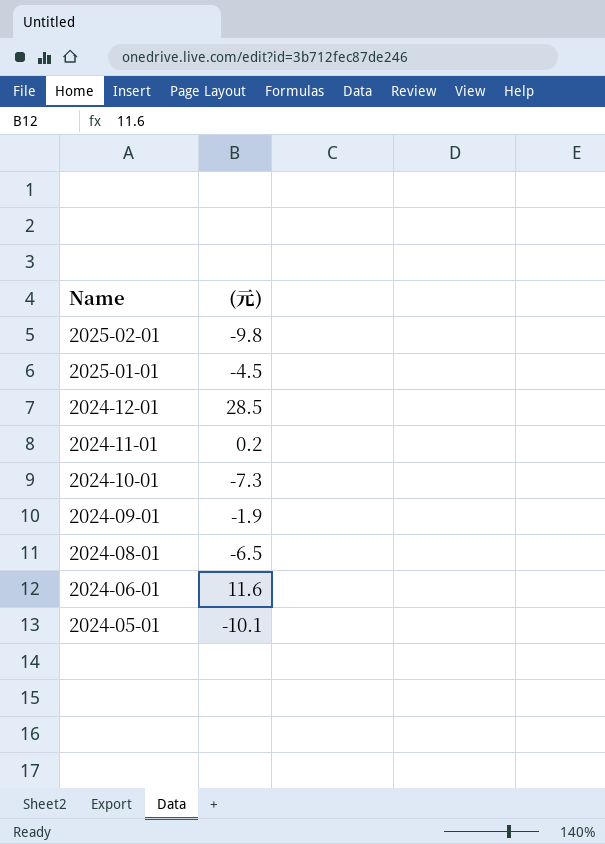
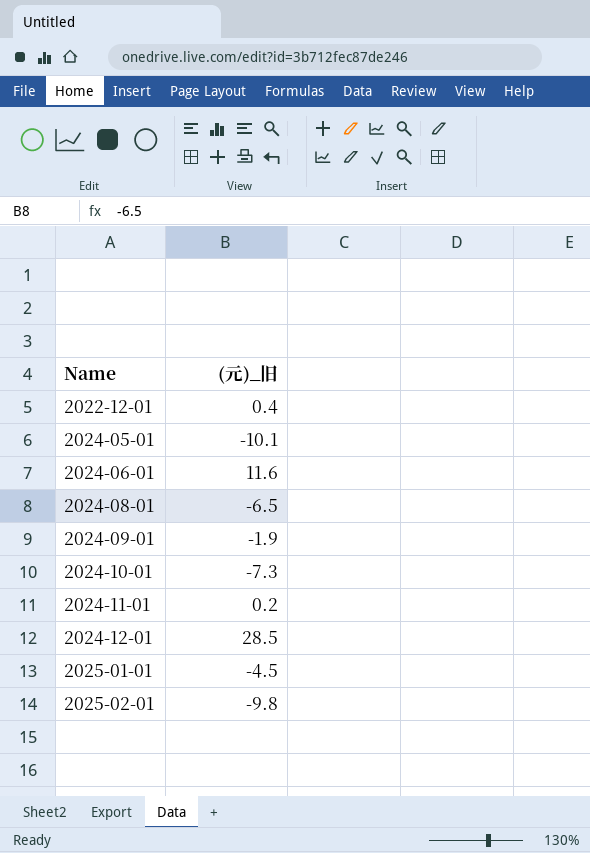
row order: Name descending -> Name ascending
column name: (元) -> (元)_旧
row 2022-12-01: none -> 0.4

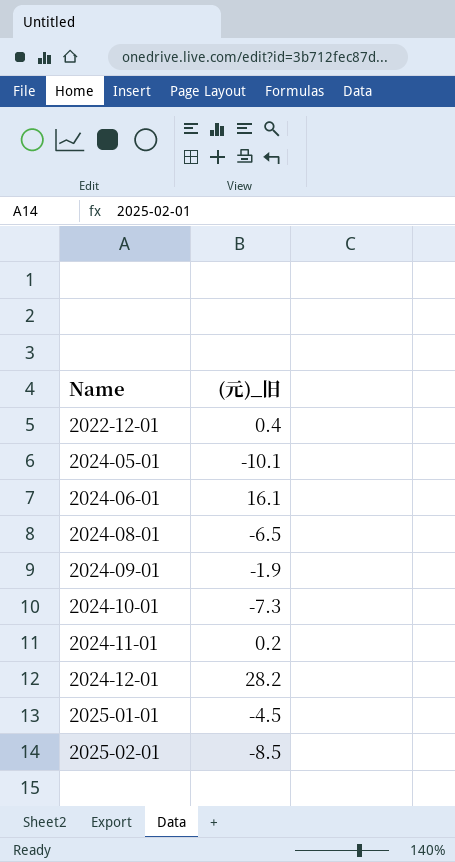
2024-06-01 | (元)_旧: 11.6 -> 16.1
2024-12-01 | (元)_旧: 28.5 -> 28.2
2025-02-01 | (元)_旧: -9.8 -> -8.5

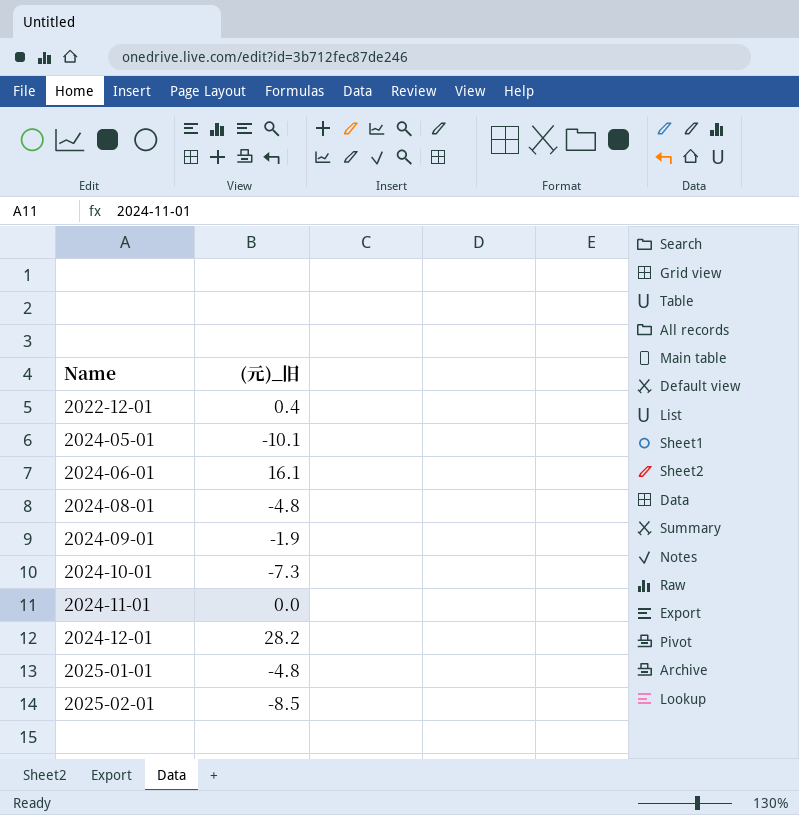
2024-08-01 | (元)_旧: -6.5 -> -4.8
2024-11-01 | (元)_旧: 0.2 -> 0.0
2025-01-01 | (元)_旧: -4.5 -> -4.8

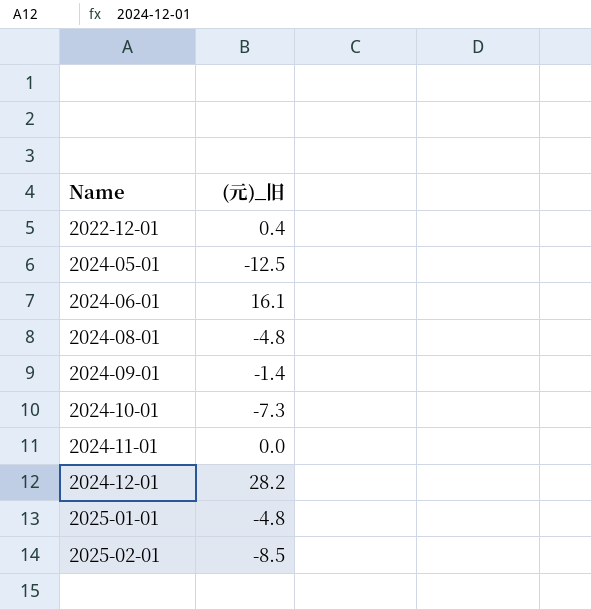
2024-05-01 | (元)_旧: -10.1 -> -12.5
2024-09-01 | (元)_旧: -1.9 -> -1.4

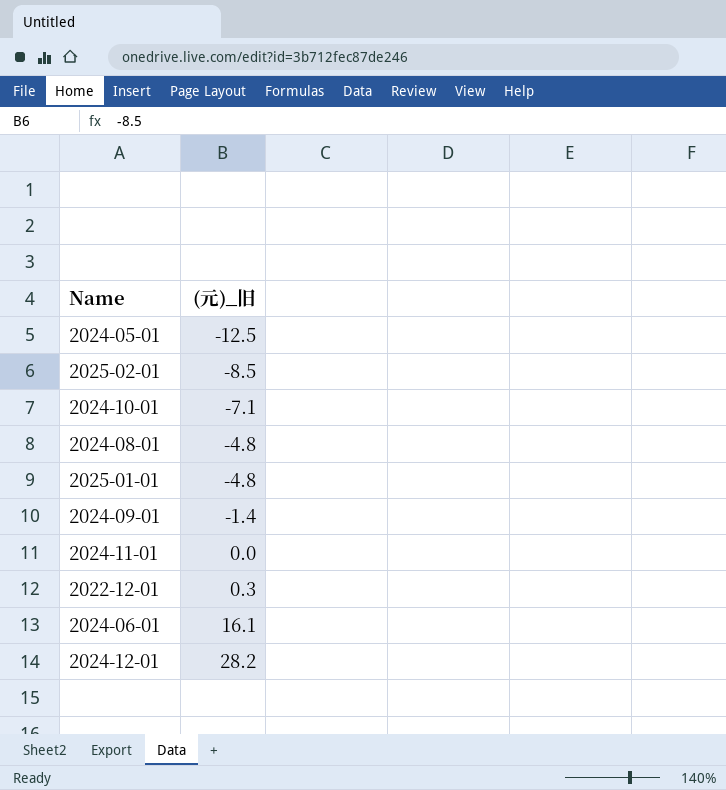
row order: Name ascending -> (元)_旧 ascending
2024-10-01 | (元)_旧: -7.3 -> -7.1
2022-12-01 | (元)_旧: 0.4 -> 0.3

